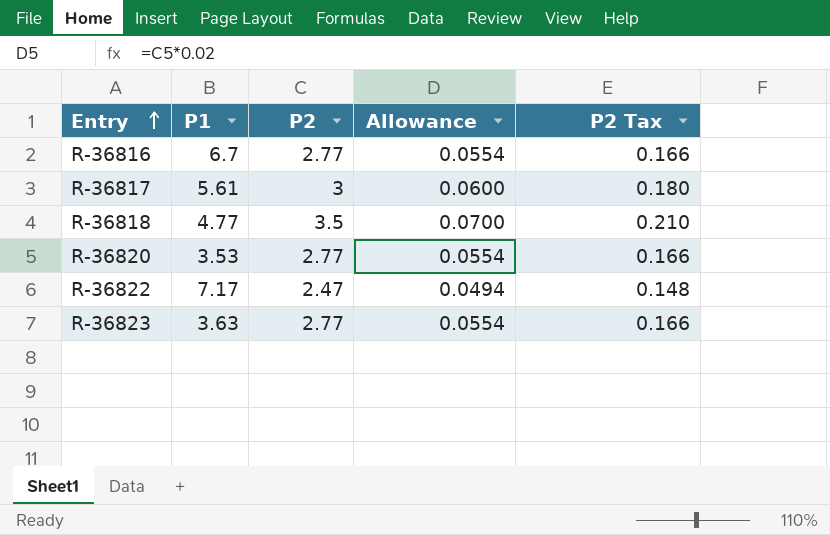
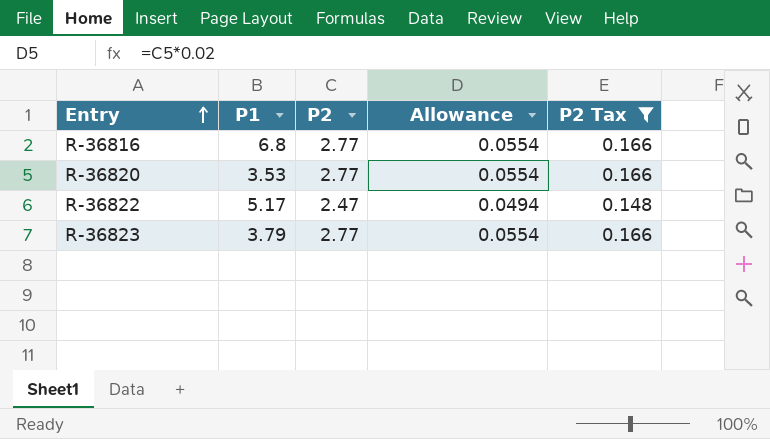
filter: none -> P2 Tax <= 0.166
R-36816 | P1: 6.7 -> 6.8
R-36822 | P1: 7.17 -> 5.17
R-36823 | P1: 3.63 -> 3.79

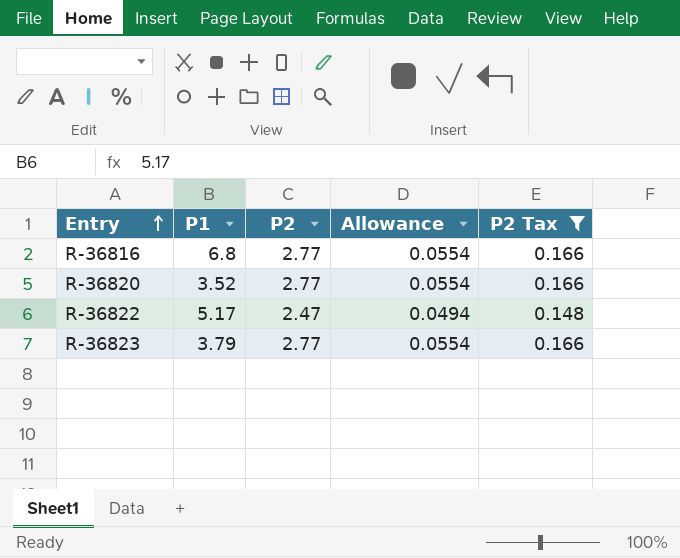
R-36820 | P1: 3.53 -> 3.52

